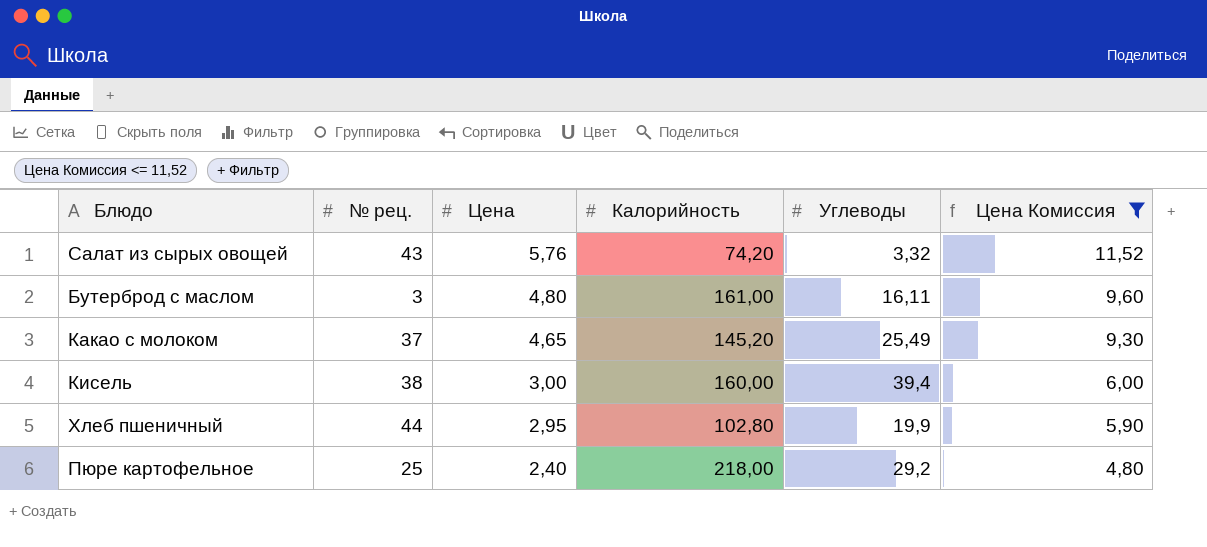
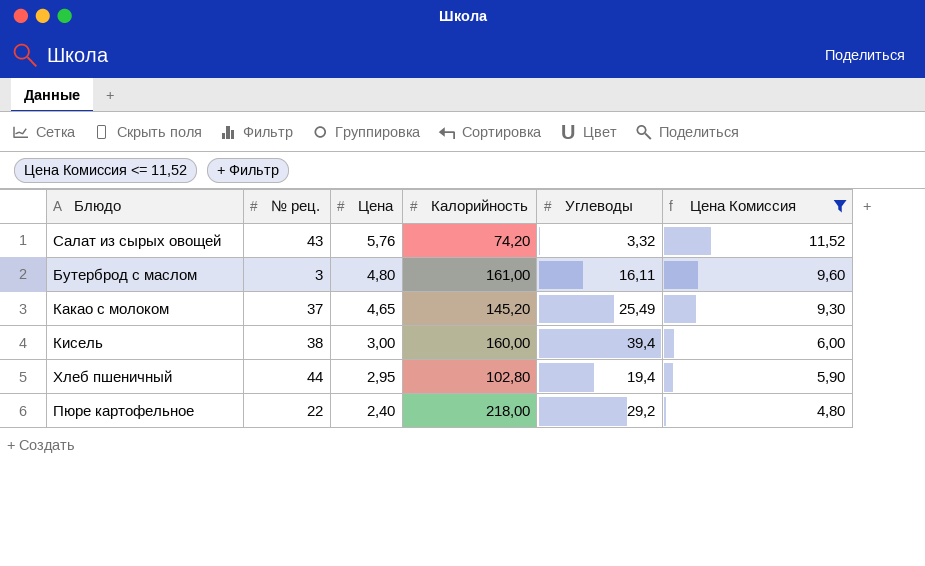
Хлеб пшеничный | Углеводы: 19,9 -> 19,4
Пюре картофельное | № рец.: 25 -> 22

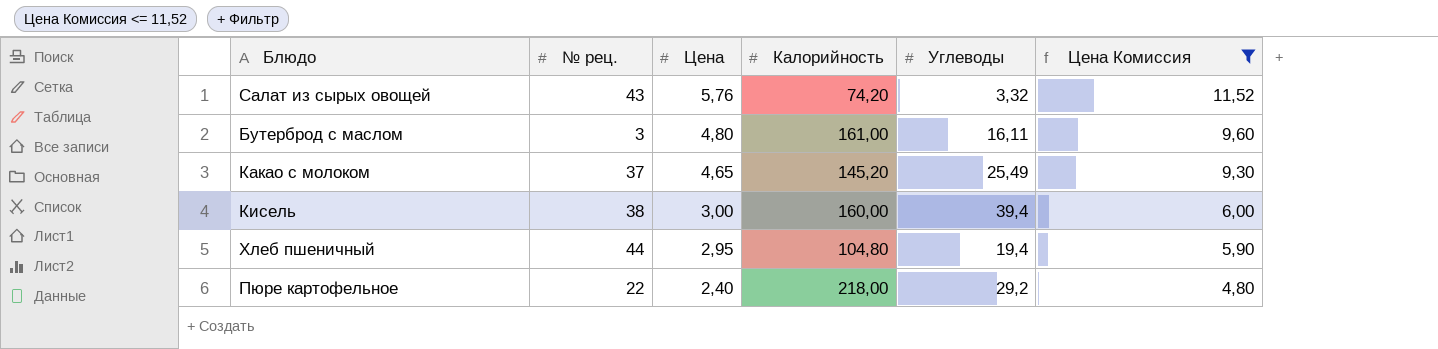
Хлеб пшеничный | Калорийность: 102,80 -> 104,80

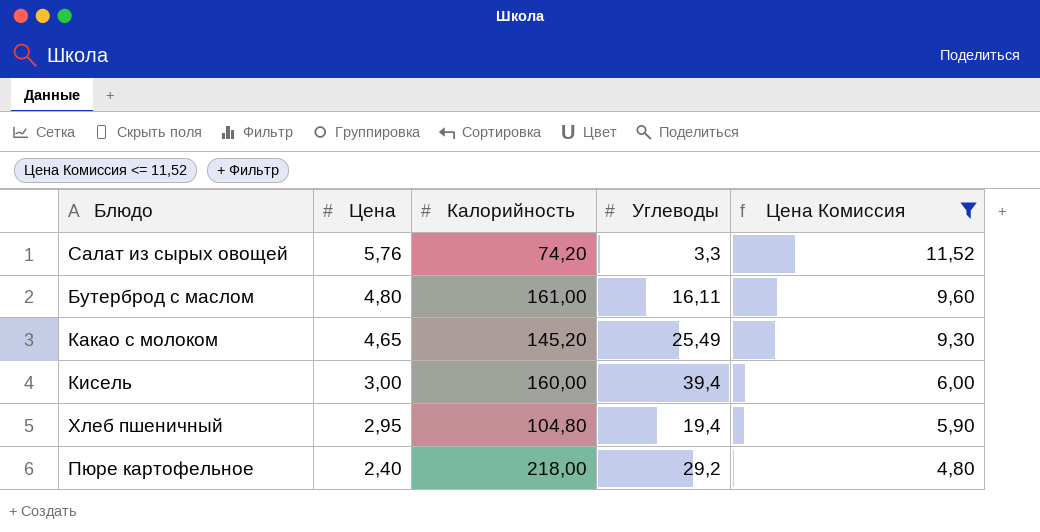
column № рец. | position: 2 -> none
Салат из сырых овощей | Углеводы: 3,32 -> 3,3

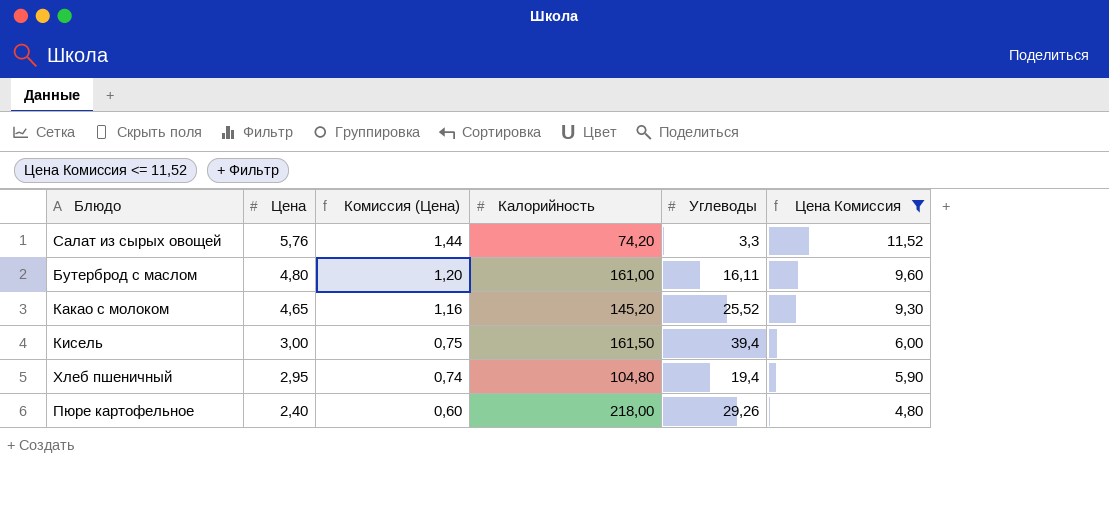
column Комиссия (Цена) | formula: none -> [Цена] * 0,25
Какао с молоком | Углеводы: 25,49 -> 25,52
Кисель | Калорийность: 160,00 -> 161,50
Пюре картофельное | Углеводы: 29,2 -> 29,26

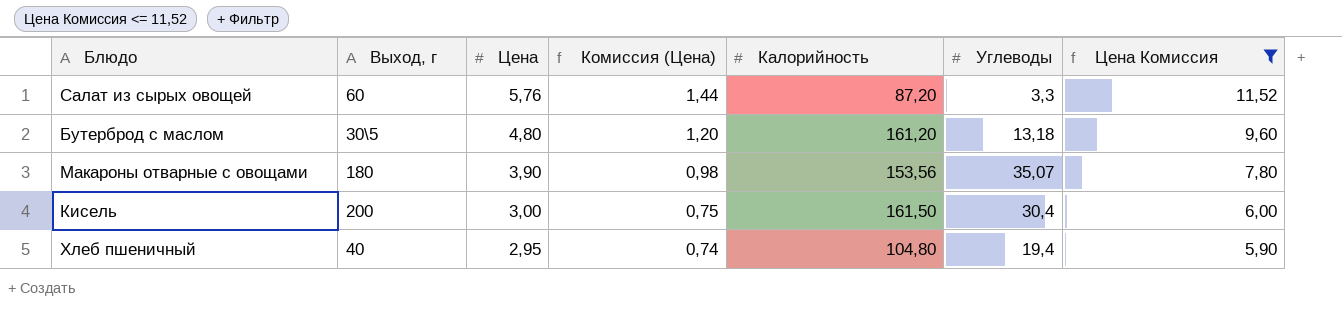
column Выход, г | position: none -> 2
row Какао с молоком: 4,65 | 1,16 | 145,20 | 25,52 | 9,30 -> none
row Пюре картофельное: 2,40 | 0,60 | 218,00 | 29,26 | 4,80 -> none
Салат из сырых овощей | Калорийность: 74,20 -> 87,20
Бутерброд с маслом | Калорийность: 161,00 -> 161,20
Бутерброд с маслом | Углеводы: 16,11 -> 13,18
row Макароны отварные с овощами: none -> 180 | 3,90 | 0,98 | 153,56 | 35,07 | 7,80
Кисель | Углеводы: 39,4 -> 30,4

